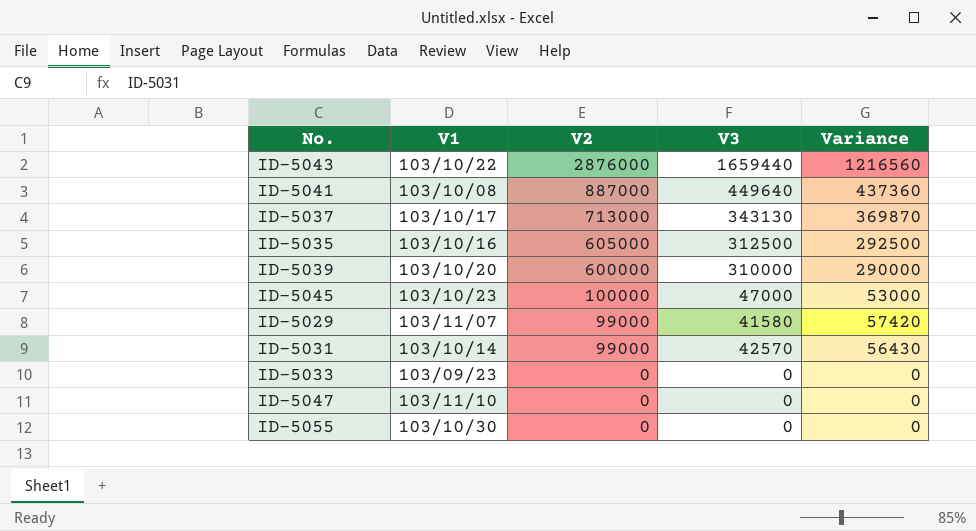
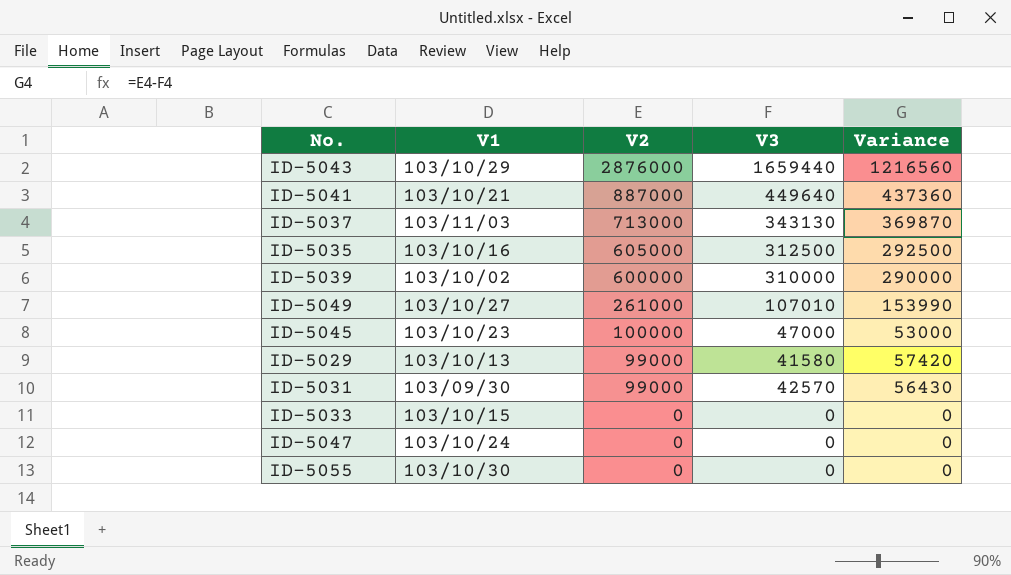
ID-5043 | V1: 103/10/22 -> 103/10/29
ID-5041 | V1: 103/10/08 -> 103/10/21
ID-5037 | V1: 103/10/17 -> 103/11/03
ID-5039 | V1: 103/10/20 -> 103/10/02
row ID-5049: none -> 103/10/27 | 261000 | 107010 | 153990
ID-5029 | V1: 103/11/07 -> 103/10/13
ID-5031 | V1: 103/10/14 -> 103/09/30
ID-5033 | V1: 103/09/23 -> 103/10/15
ID-5047 | V1: 103/11/10 -> 103/10/24

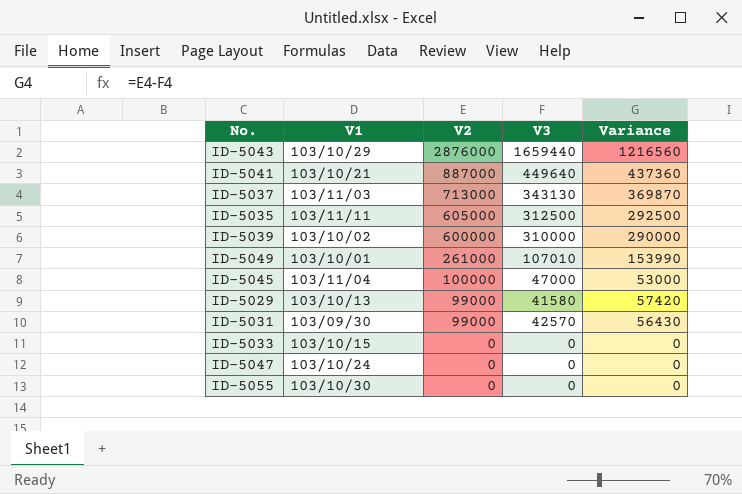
ID-5035 | V1: 103/10/16 -> 103/11/11
ID-5049 | V1: 103/10/27 -> 103/10/01
ID-5045 | V1: 103/10/23 -> 103/11/04

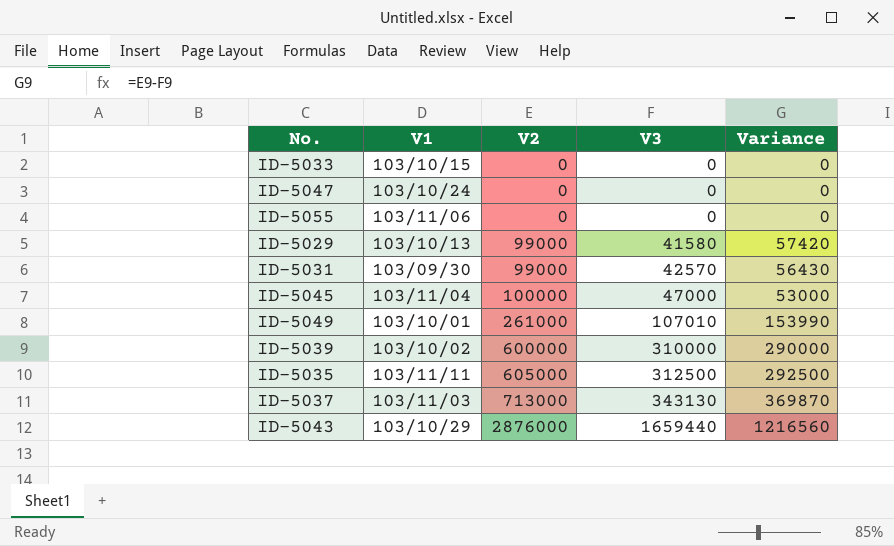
row order: V2 descending -> V2 ascending
row ID-5041: 103/10/21 | 887000 | 449640 | 437360 -> none
ID-5055 | V1: 103/10/30 -> 103/11/06

